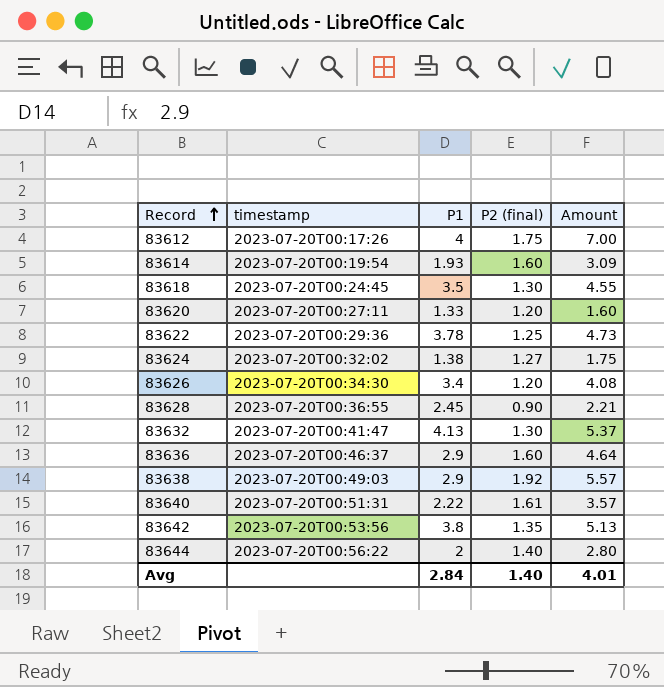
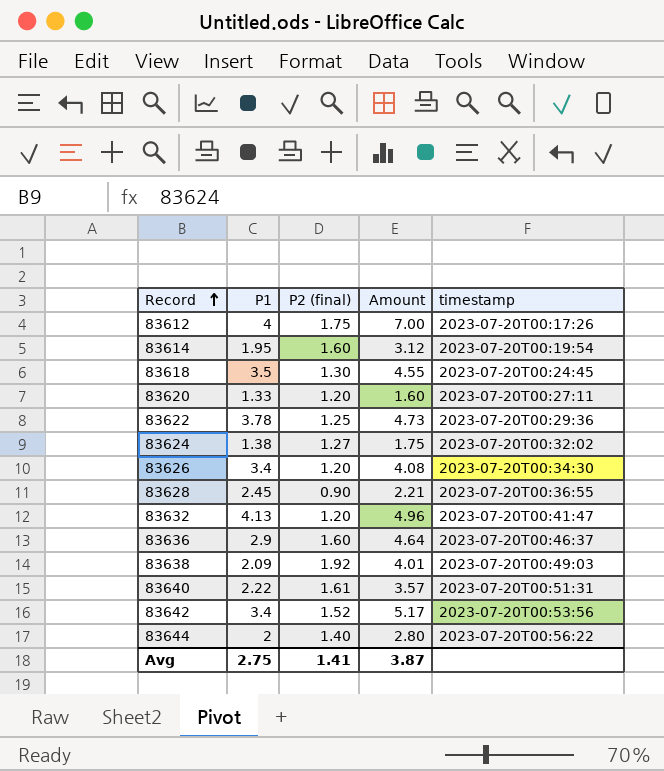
column timestamp | position: 2 -> 5
83614 | P1: 1.93 -> 1.95
83614 | Amount: 3.09 -> 3.12
83632 | P2 (final): 1.30 -> 1.20
83632 | Amount: 5.37 -> 4.96
83638 | P1: 2.9 -> 2.09
83638 | Amount: 5.57 -> 4.01
83642 | P1: 3.8 -> 3.4
83642 | P2 (final): 1.35 -> 1.52
83642 | Amount: 5.13 -> 5.17
Avg | P1: 2.84 -> 2.75
Avg | P2 (final): 1.40 -> 1.41
Avg | Amount: 4.01 -> 3.87

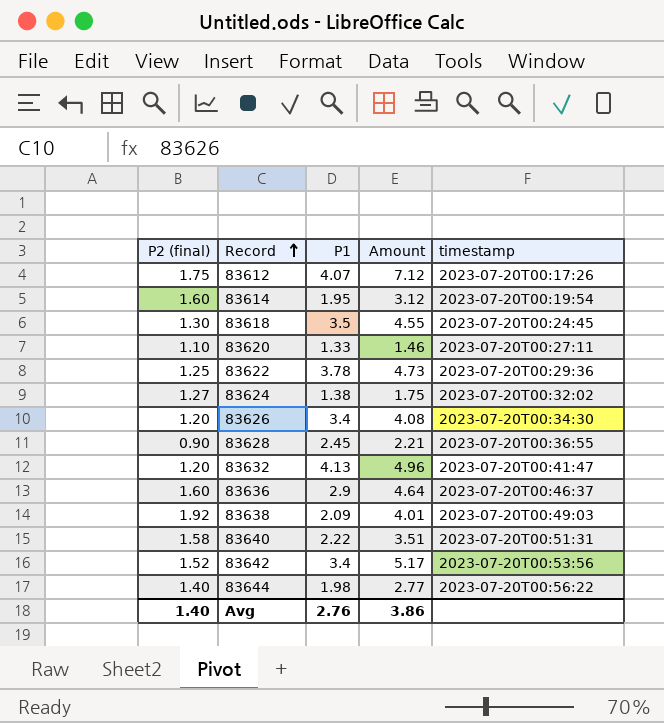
column P2 (final) | position: 3 -> 1
83612 | P1: 4 -> 4.07
83612 | Amount: 7.00 -> 7.12
83620 | P2 (final): 1.20 -> 1.10
83620 | Amount: 1.60 -> 1.46
83640 | P2 (final): 1.61 -> 1.58
83640 | Amount: 3.57 -> 3.51
83644 | P1: 2 -> 1.98
83644 | Amount: 2.80 -> 2.77
Avg | P2 (final): 1.41 -> 1.40
Avg | P1: 2.75 -> 2.76
Avg | Amount: 3.87 -> 3.86

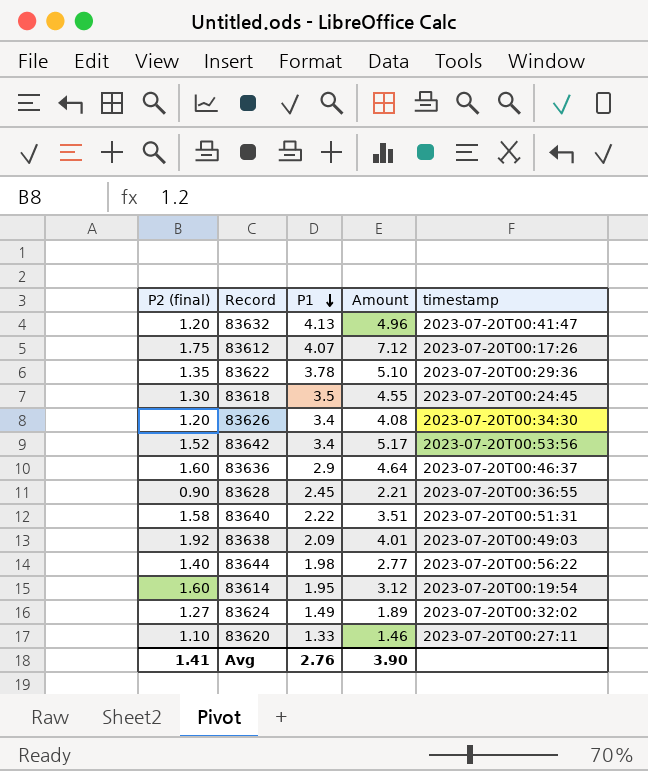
row order: Record ascending -> P1 descending
83622 | P2 (final): 1.25 -> 1.35
83622 | Amount: 4.73 -> 5.10
83624 | P1: 1.38 -> 1.49
83624 | Amount: 1.75 -> 1.89
Avg | P2 (final): 1.40 -> 1.41
Avg | Amount: 3.86 -> 3.90

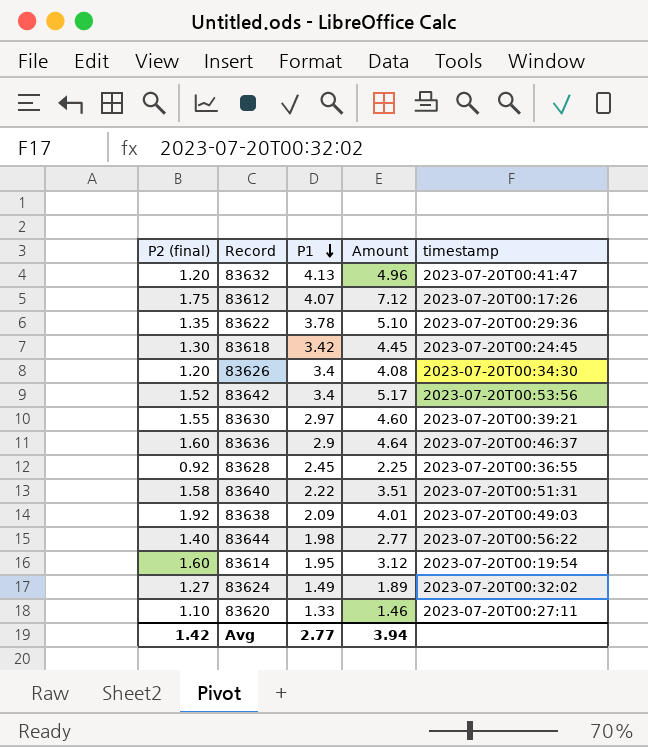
83618 | P1: 3.5 -> 3.42
83618 | Amount: 4.55 -> 4.45
row 83630: none -> 1.55 | 2.97 | 4.60 | 2023-07-20T00:39:21
83628 | P2 (final): 0.90 -> 0.92
83628 | Amount: 2.21 -> 2.25
Avg | P2 (final): 1.41 -> 1.42
Avg | P1: 2.76 -> 2.77
Avg | Amount: 3.90 -> 3.94

